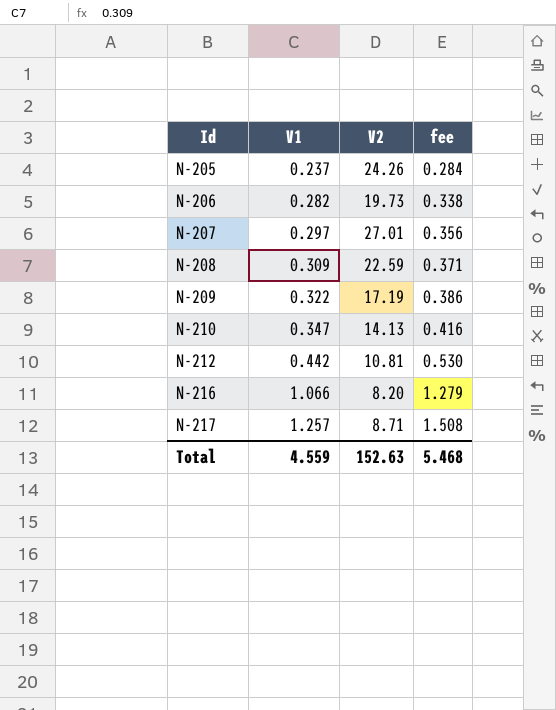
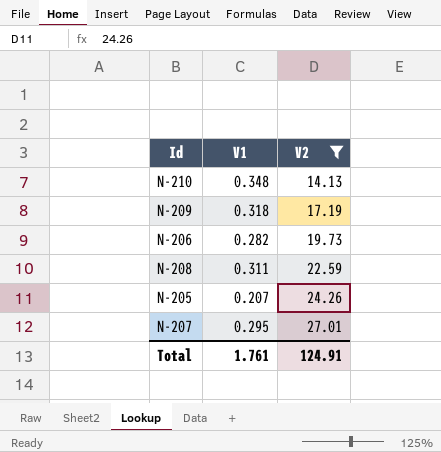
filter: none -> V2 >= 14.13
row order: Id ascending -> V2 ascending
column fee | formula: [V1] * 1.2 -> none
N-210 | V1: 0.347 -> 0.348
N-209 | V1: 0.322 -> 0.318
N-208 | V1: 0.309 -> 0.311
N-205 | V1: 0.237 -> 0.207
N-207 | V1: 0.297 -> 0.295
Total | V1: 4.559 -> 1.761
Total | V2: 152.63 -> 124.91

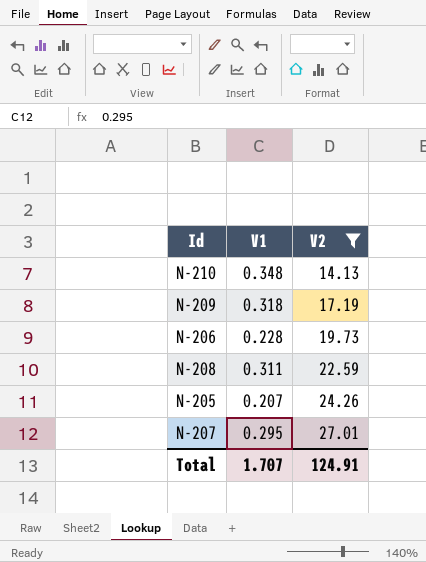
N-206 | V1: 0.282 -> 0.228
Total | V1: 1.761 -> 1.707

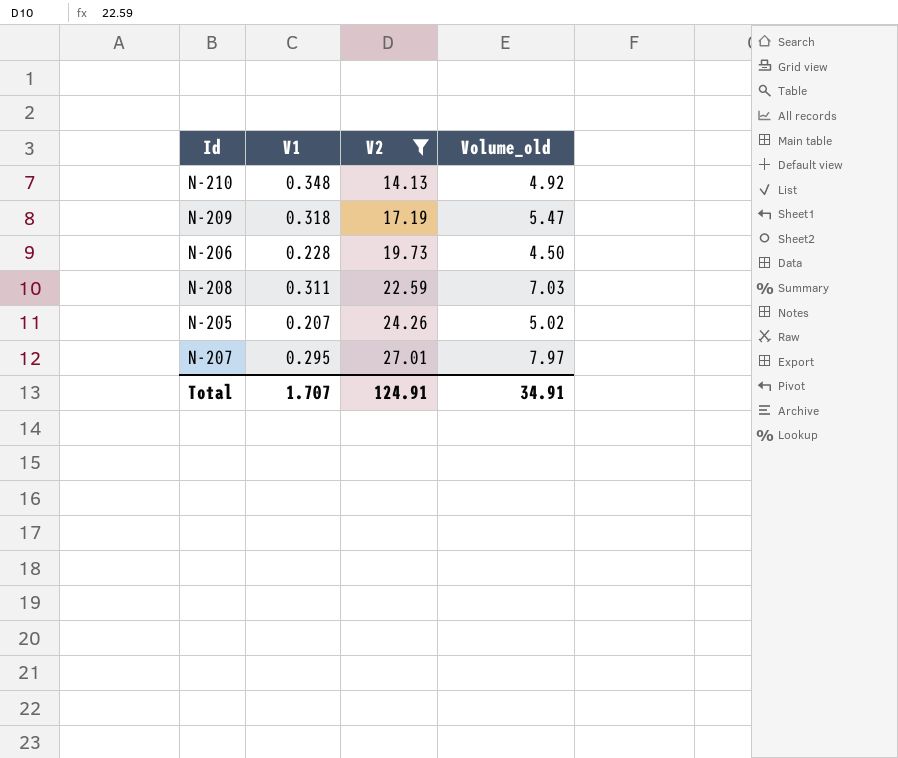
column Volume_old | formula: none -> [V1] * [V2]

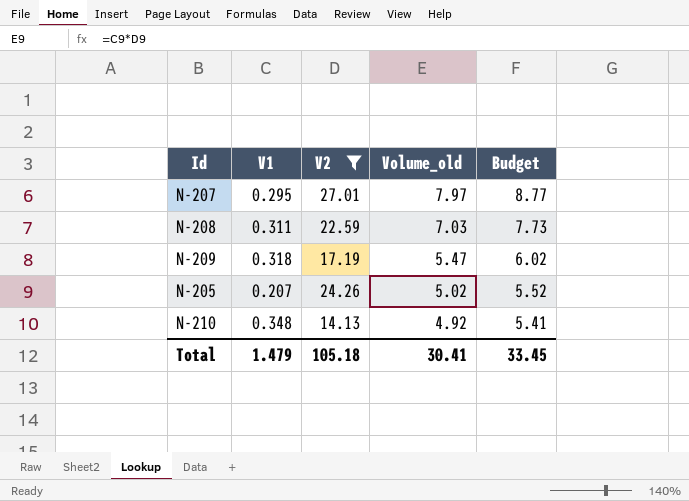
row order: V2 ascending -> Volume_old descending
column Budget | formula: none -> [Volume_old] * 1.1
row N-206: 0.228 | 19.73 | 4.50 -> none
Total | V1: 1.707 -> 1.479
Total | V2: 124.91 -> 105.18
Total | Volume_old: 34.91 -> 30.41

